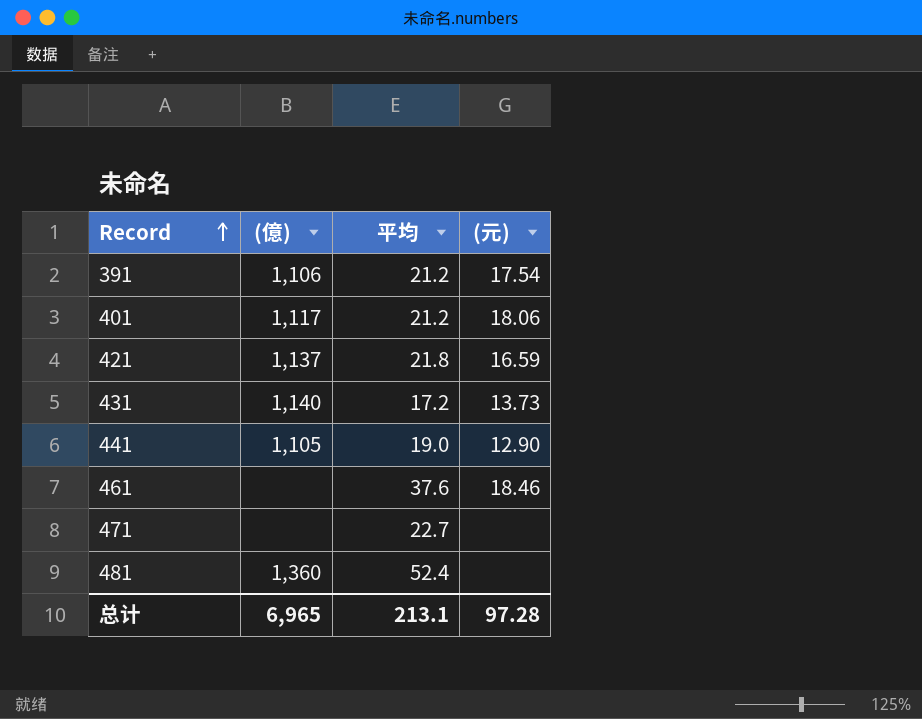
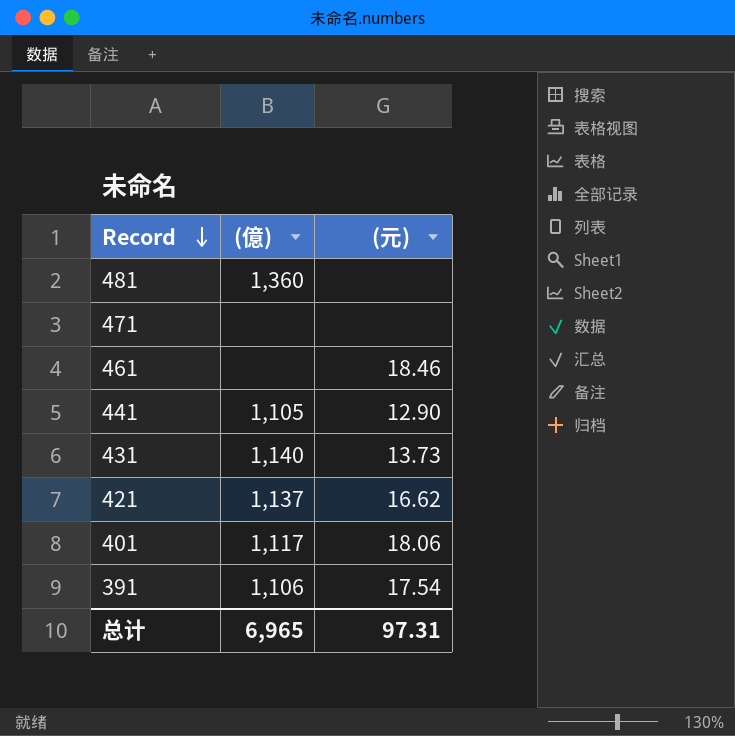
row order: Record ascending -> Record descending
column 平均 | position: 3 -> none
421 | (元): 16.59 -> 16.62
总计 | (元): 97.28 -> 97.31

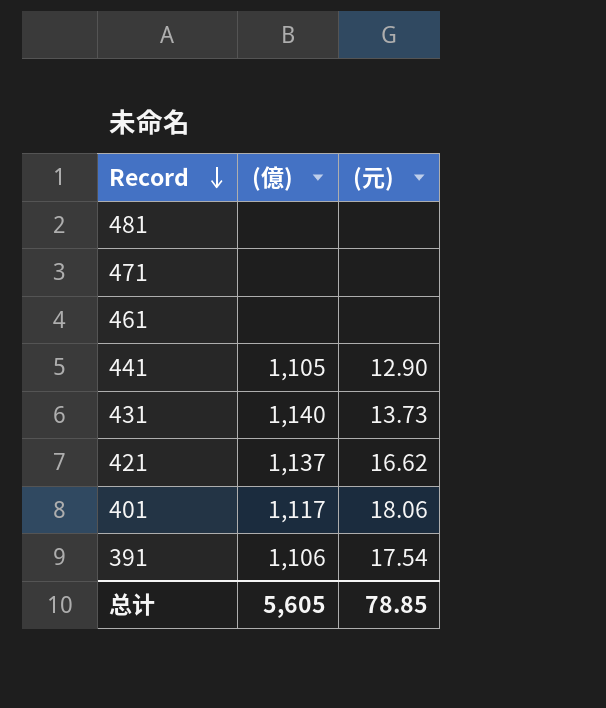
481 | (億): 1,360 -> none
461 | (元): 18.46 -> none
总计 | (億): 6,965 -> 5,605
总计 | (元): 97.31 -> 78.85

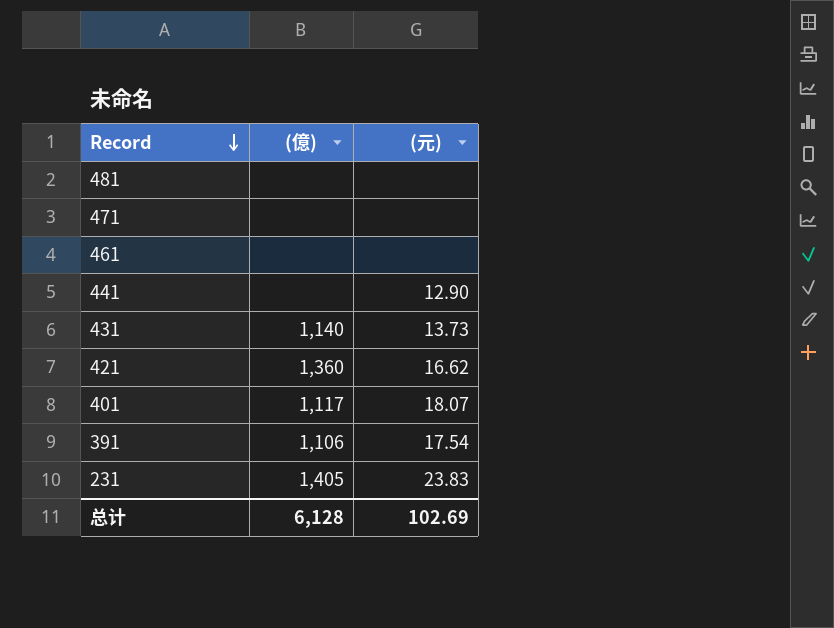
441 | (億): 1,105 -> none
421 | (億): 1,137 -> 1,360
401 | (元): 18.06 -> 18.07
row 231: none -> 1,405 | 23.83
总计 | (億): 5,605 -> 6,128
总计 | (元): 78.85 -> 102.69

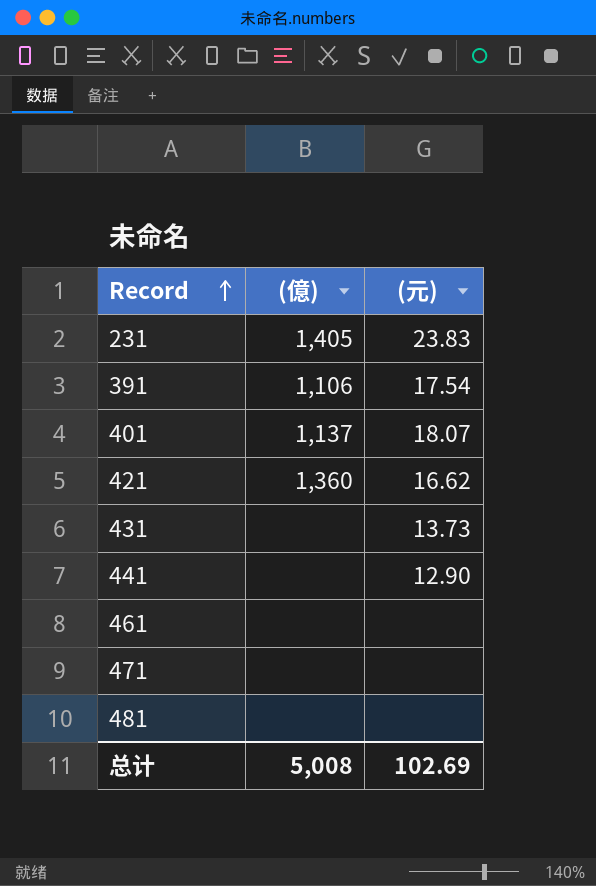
row order: Record descending -> Record ascending
401 | (億): 1,117 -> 1,137
431 | (億): 1,140 -> none
总计 | (億): 6,128 -> 5,008

